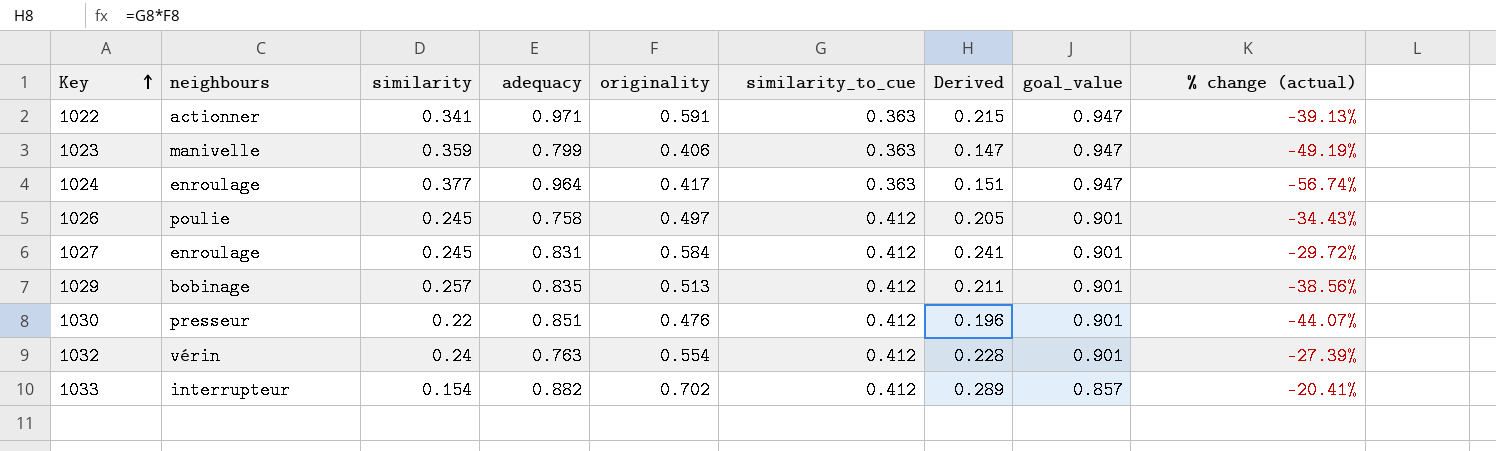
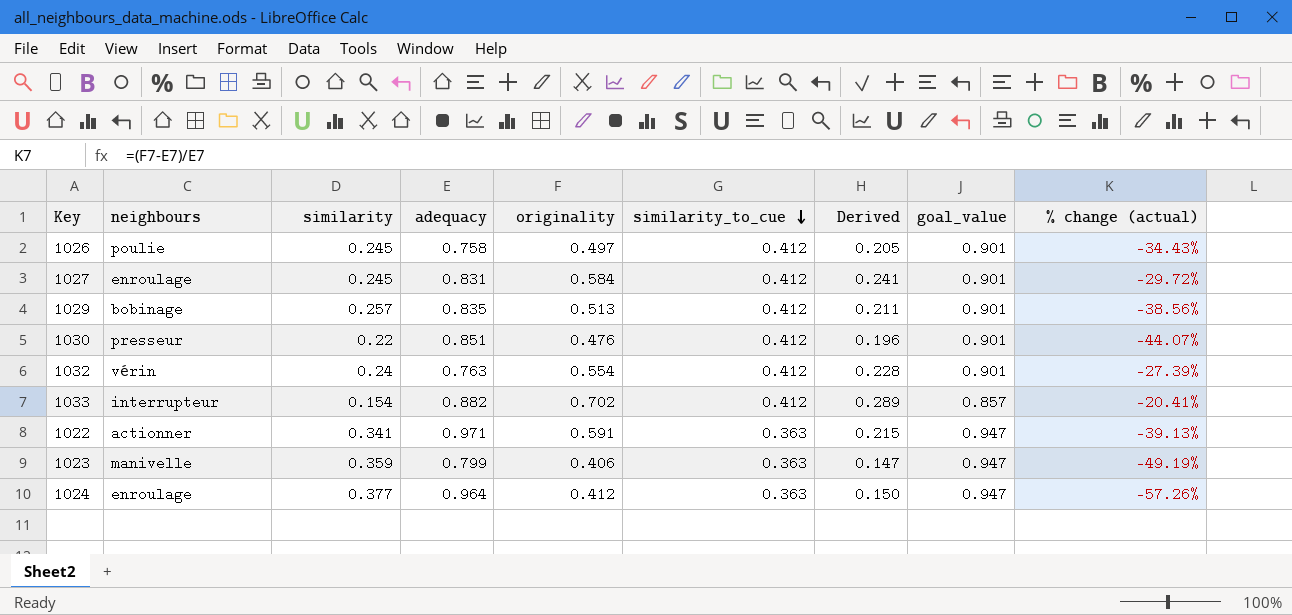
row order: Key ascending -> similarity_to_cue descending
1024 | originality: 0.417 -> 0.412
1024 | Derived: 0.151 -> 0.150
1024 | % change (actual): -56.74% -> -57.26%

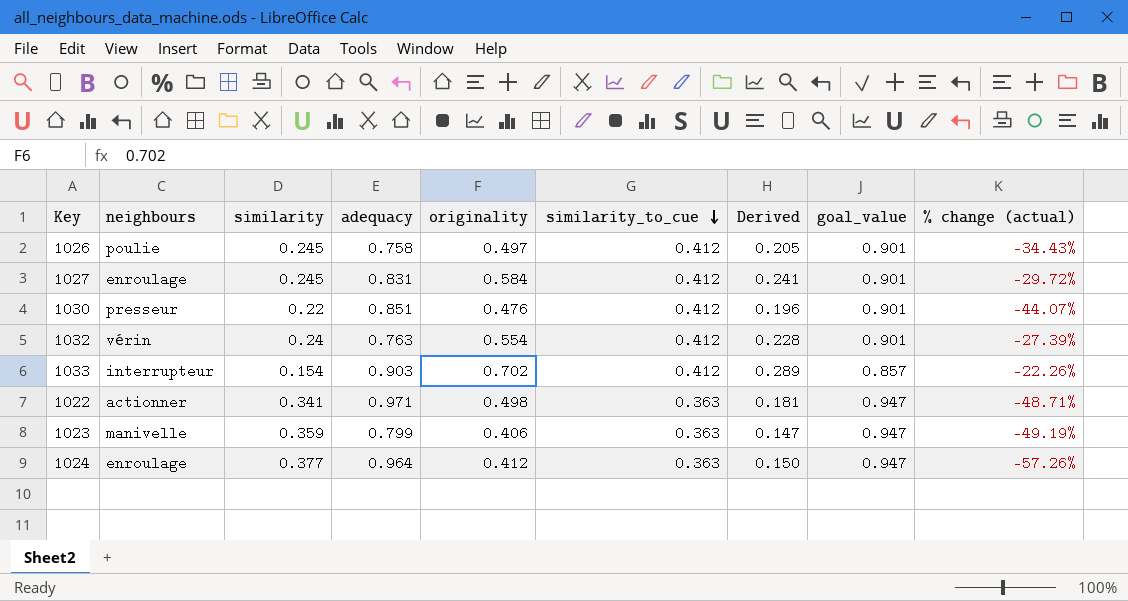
row 1029: bobinage | 0.257 | 0.835 | 0.513 | 0.412 | 0.211 | 0.901 | -38.56% -> none
1033 | adequacy: 0.882 -> 0.903
1033 | % change (actual): -20.41% -> -22.26%
1022 | originality: 0.591 -> 0.498
1022 | Derived: 0.215 -> 0.181
1022 | % change (actual): -39.13% -> -48.71%

